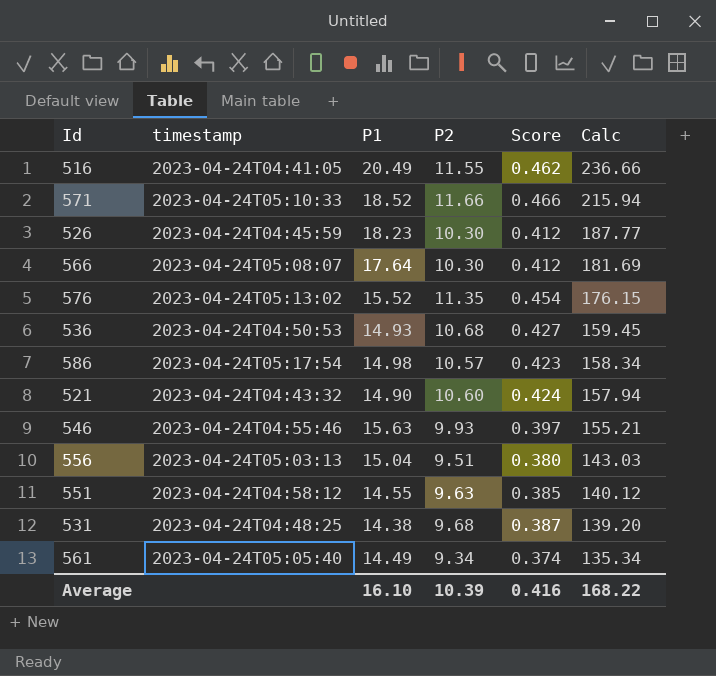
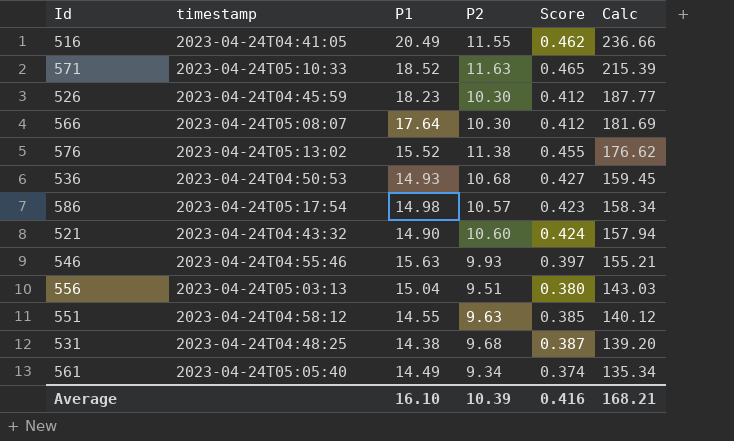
571 | P2: 11.66 -> 11.63
571 | Score: 0.466 -> 0.465
571 | Calc: 215.94 -> 215.39
576 | P2: 11.35 -> 11.38
576 | Score: 0.454 -> 0.455
576 | Calc: 176.15 -> 176.62
Average | Calc: 168.22 -> 168.21

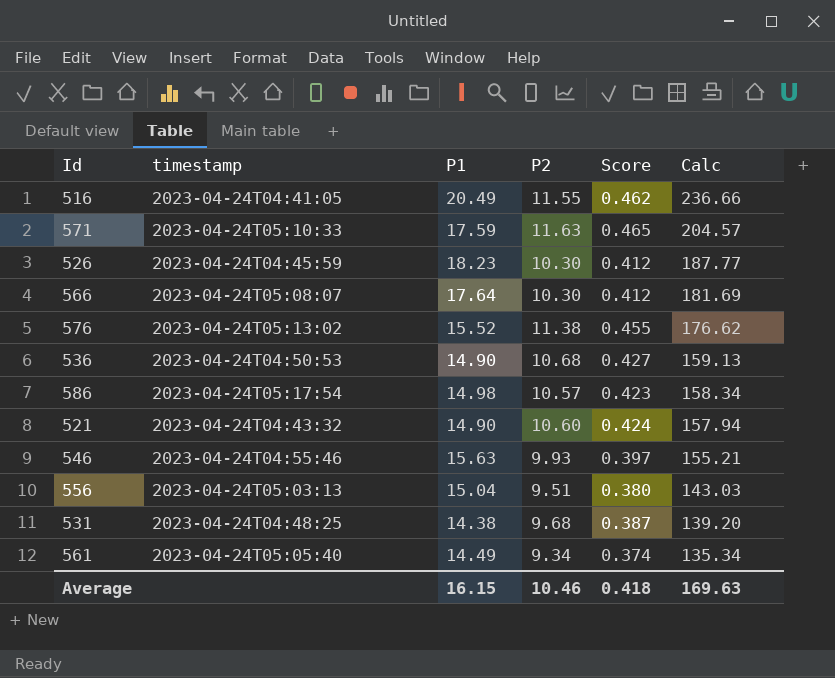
row 551: 2023-04-24T04:58:12 | 14.55 | 9.63 | 0.385 | 140.12 -> none
571 | P1: 18.52 -> 17.59
571 | Calc: 215.39 -> 204.57
536 | P1: 14.93 -> 14.90
536 | Calc: 159.45 -> 159.13
Average | P1: 16.10 -> 16.15
Average | P2: 10.39 -> 10.46
Average | Score: 0.416 -> 0.418
Average | Calc: 168.21 -> 169.63

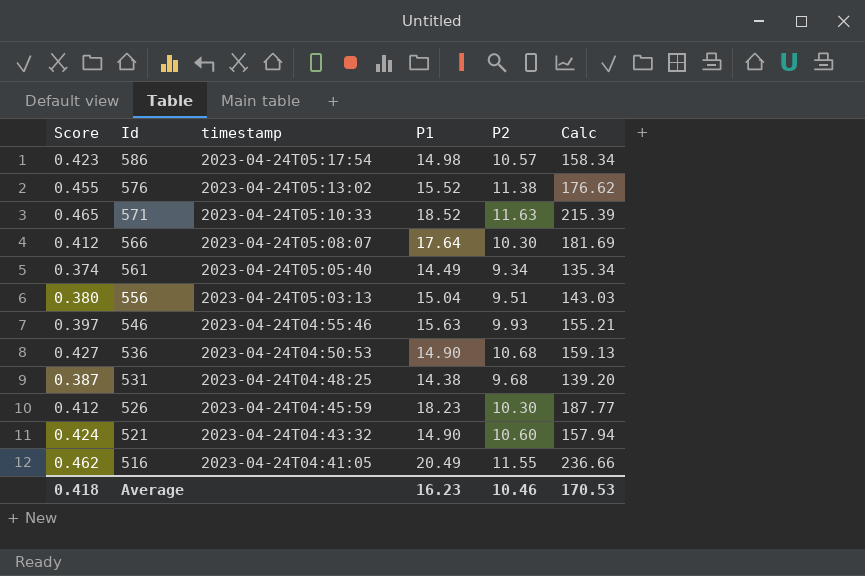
row order: Calc descending -> Id descending
column Score | position: 5 -> 1
571 | P1: 17.59 -> 18.52
571 | Calc: 204.57 -> 215.39
Average | P1: 16.15 -> 16.23
Average | Calc: 169.63 -> 170.53

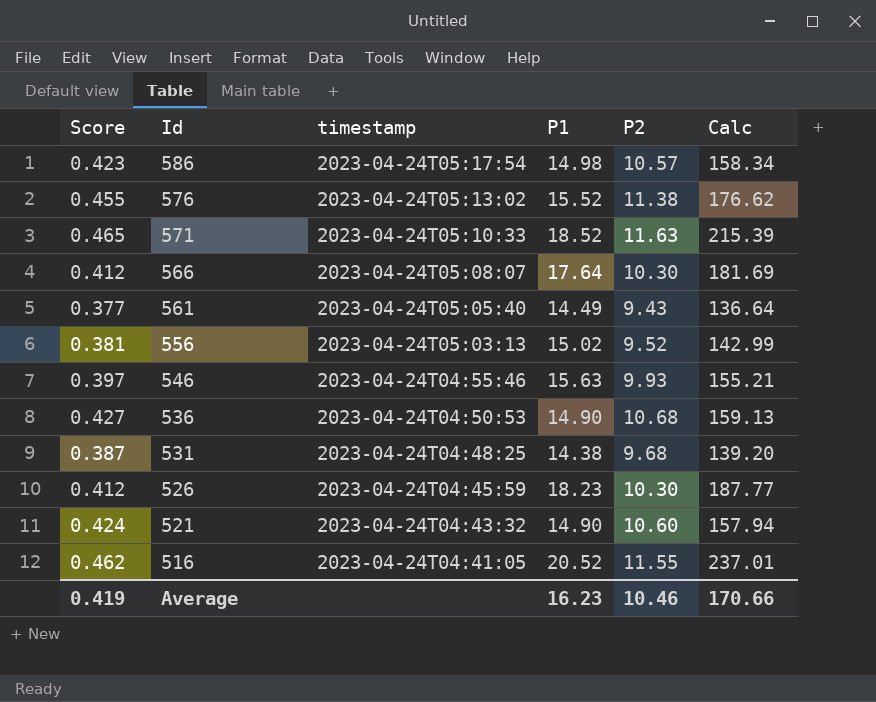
561 | Score: 0.374 -> 0.377
561 | P2: 9.34 -> 9.43
561 | Calc: 135.34 -> 136.64
556 | Score: 0.380 -> 0.381
556 | P1: 15.04 -> 15.02
556 | P2: 9.51 -> 9.52
556 | Calc: 143.03 -> 142.99
516 | P1: 20.49 -> 20.52
516 | Calc: 236.66 -> 237.01
Average | Score: 0.418 -> 0.419
Average | Calc: 170.53 -> 170.66

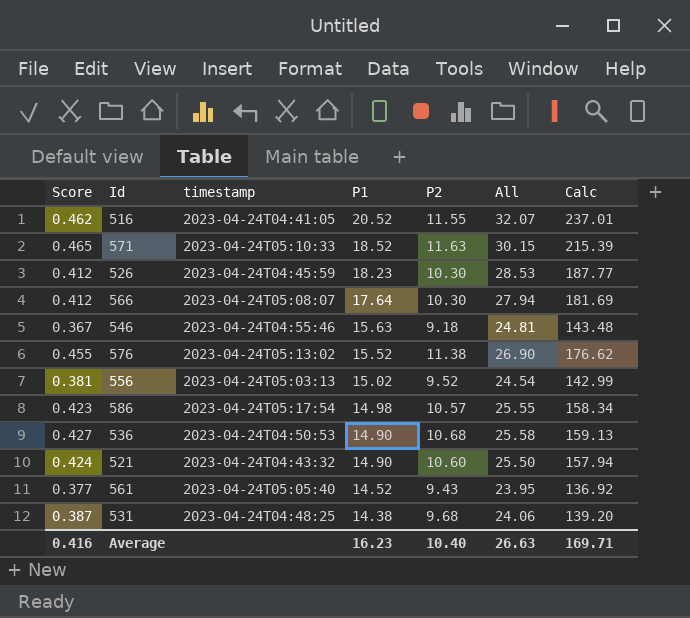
row order: Id descending -> P1 descending
column All | formula: none -> [P1] + [P2]
546 | Score: 0.397 -> 0.367
546 | P2: 9.93 -> 9.18
546 | Calc: 155.21 -> 143.48
561 | P1: 14.49 -> 14.52
561 | Calc: 136.64 -> 136.92
Average | Score: 0.419 -> 0.416
Average | P2: 10.46 -> 10.40
Average | Calc: 170.66 -> 169.71

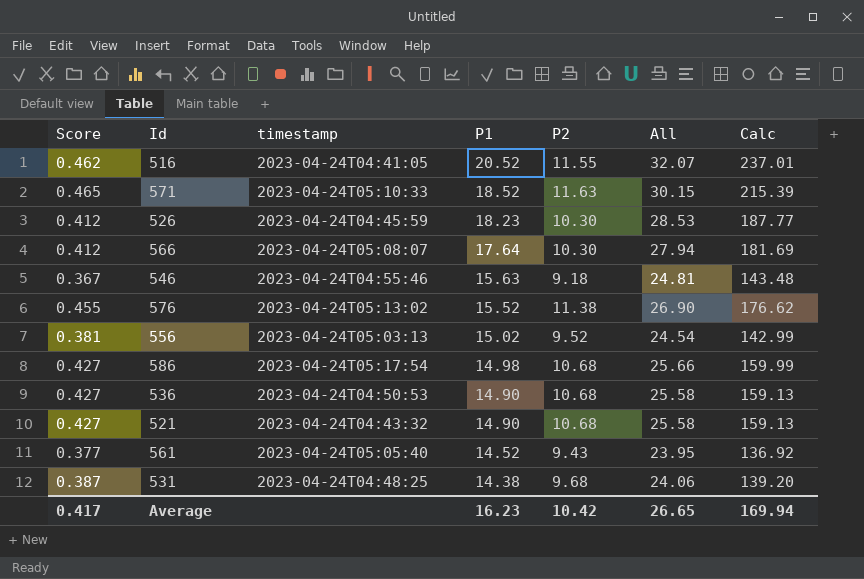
586 | Score: 0.423 -> 0.427
586 | P2: 10.57 -> 10.68
586 | All: 25.55 -> 25.66
586 | Calc: 158.34 -> 159.99
521 | Score: 0.424 -> 0.427
521 | P2: 10.60 -> 10.68
521 | All: 25.50 -> 25.58
521 | Calc: 157.94 -> 159.13
Average | Score: 0.416 -> 0.417
Average | P2: 10.40 -> 10.42
Average | All: 26.63 -> 26.65
Average | Calc: 169.71 -> 169.94

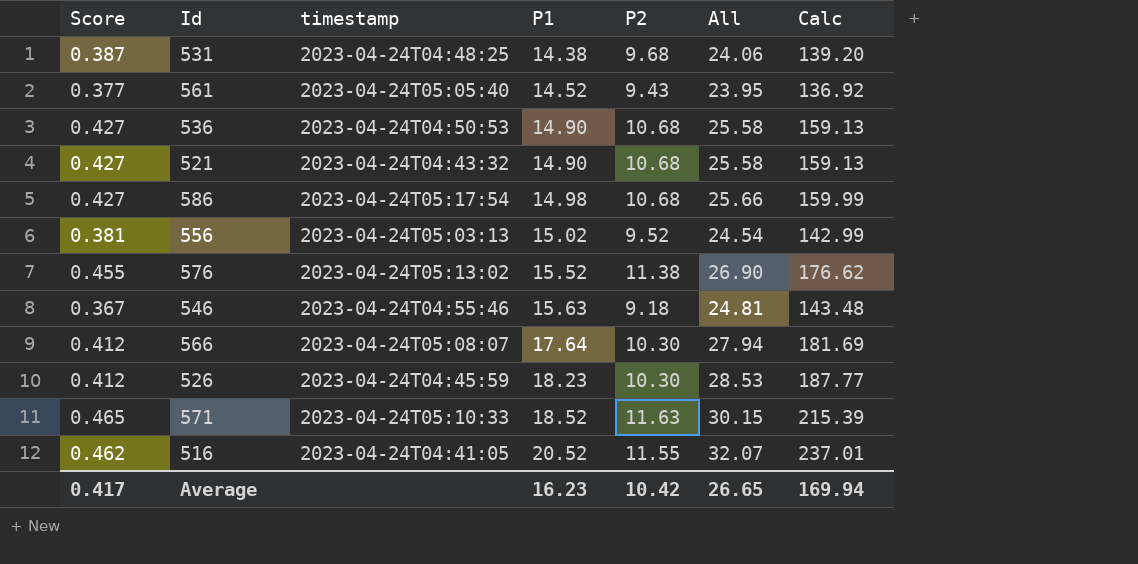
row order: P1 descending -> P1 ascending

